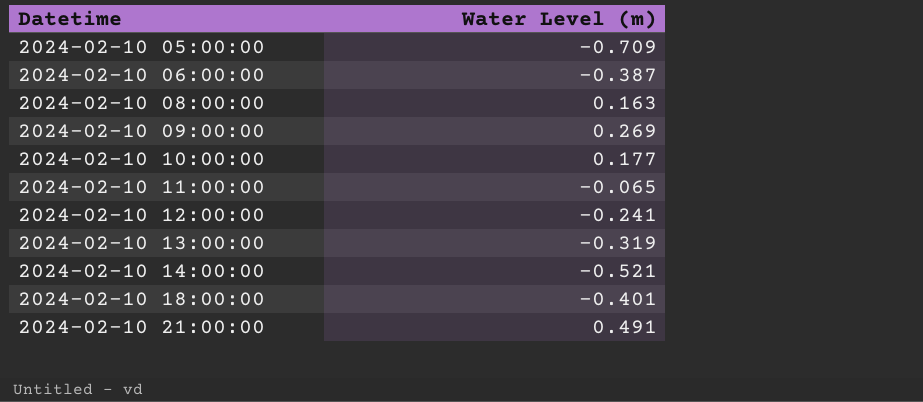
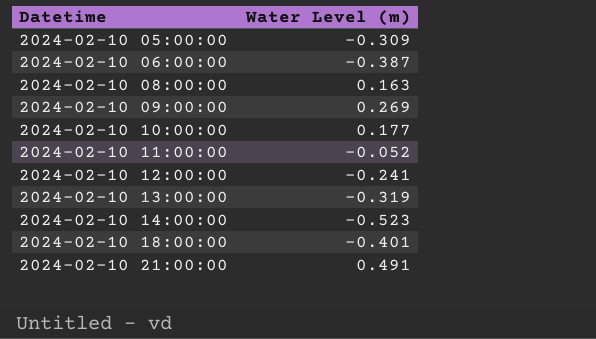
2024-02-10 05:00:00 | Water Level (m): -0.709 -> -0.309
2024-02-10 11:00:00 | Water Level (m): -0.065 -> -0.052
2024-02-10 14:00:00 | Water Level (m): -0.521 -> -0.523

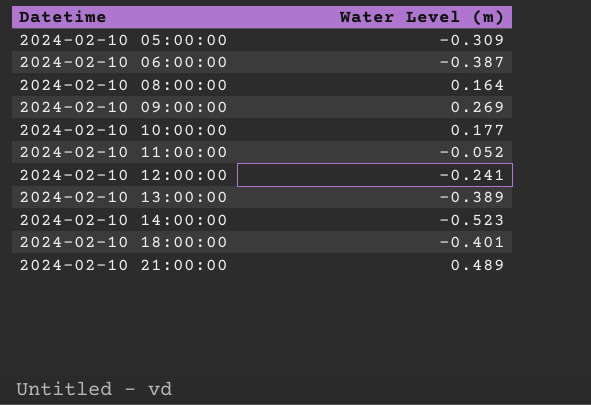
2024-02-10 08:00:00 | Water Level (m): 0.163 -> 0.164
2024-02-10 13:00:00 | Water Level (m): -0.319 -> -0.389
2024-02-10 21:00:00 | Water Level (m): 0.491 -> 0.489

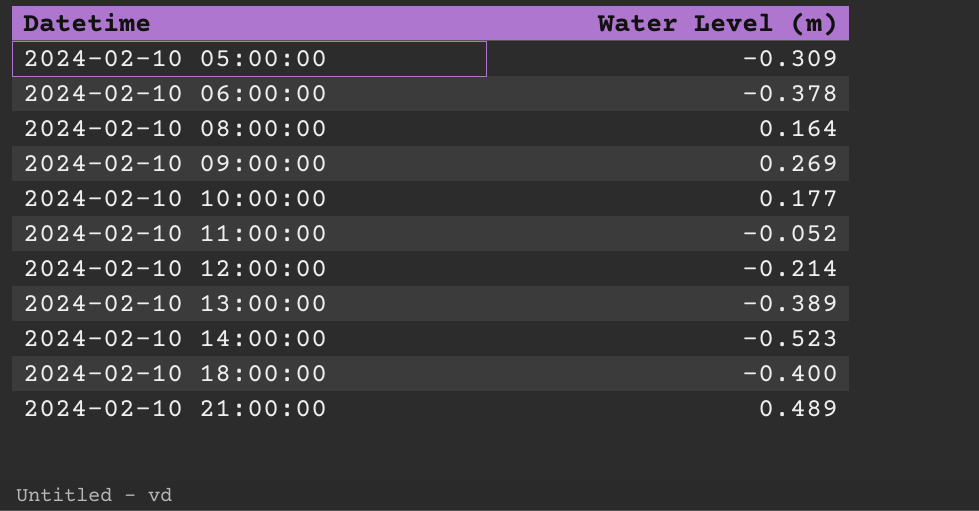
2024-02-10 06:00:00 | Water Level (m): -0.387 -> -0.378
2024-02-10 12:00:00 | Water Level (m): -0.241 -> -0.214
2024-02-10 18:00:00 | Water Level (m): -0.401 -> -0.400

